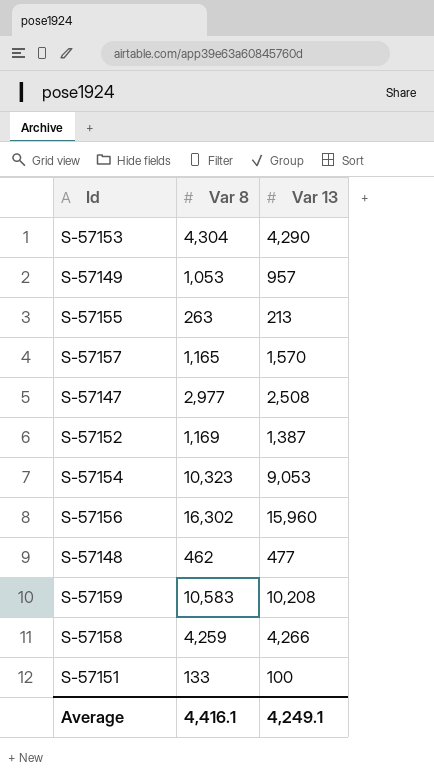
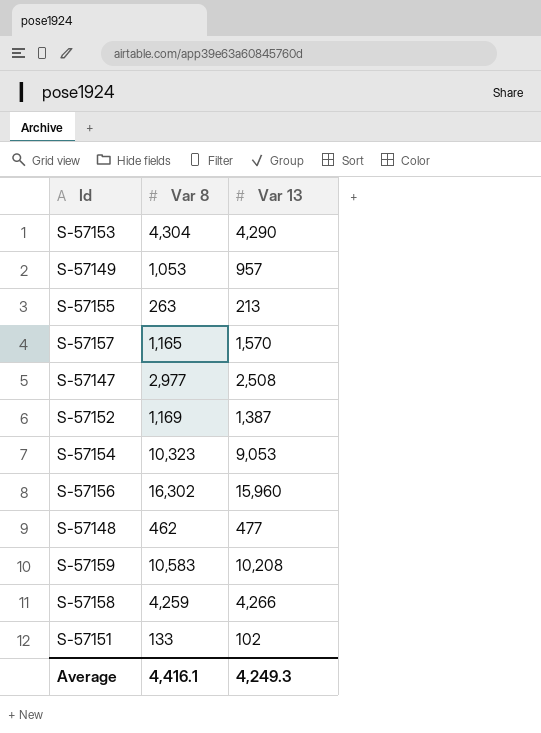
S-57151 | Var 13: 100 -> 102
Average | Var 13: 4,249.1 -> 4,249.3

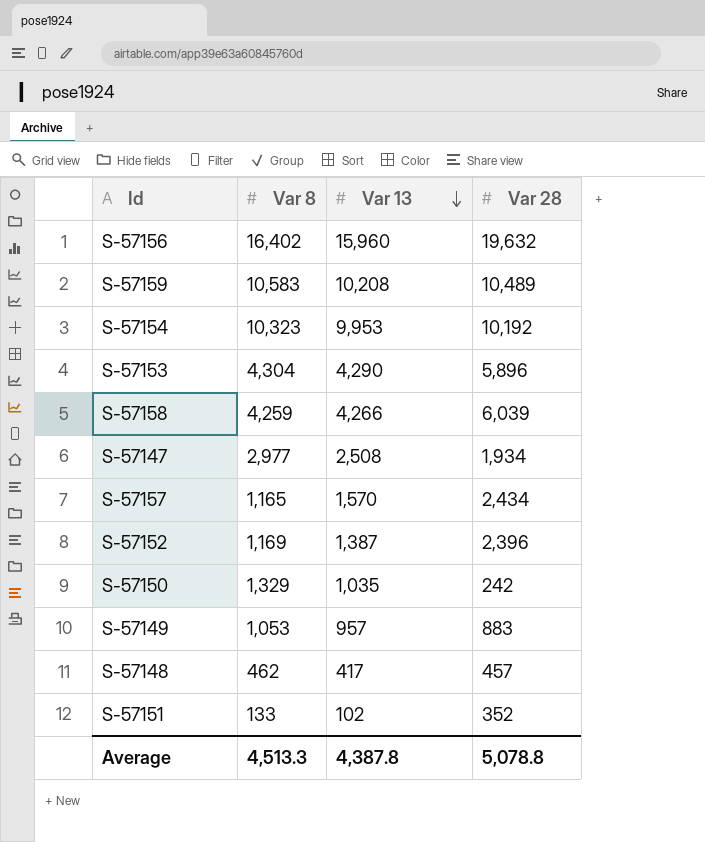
row order: none -> Var 13 descending
column Var 28 | position: none -> 4
row S-57155: 263 | 213 -> none
S-57156 | Var 8: 16,302 -> 16,402
S-57154 | Var 13: 9,053 -> 9,953
row S-57150: none -> 1,329 | 1,035 | 242
S-57148 | Var 13: 477 -> 417
Average | Var 8: 4,416.1 -> 4,513.3
Average | Var 13: 4,249.3 -> 4,387.8

